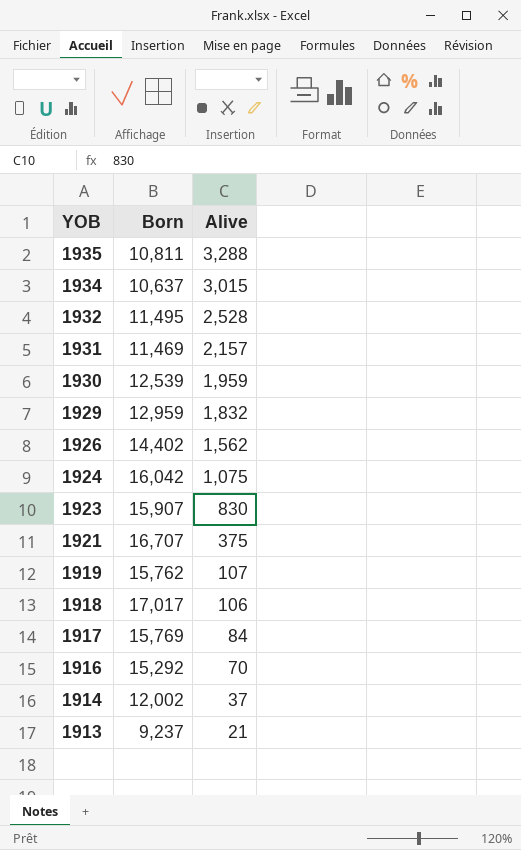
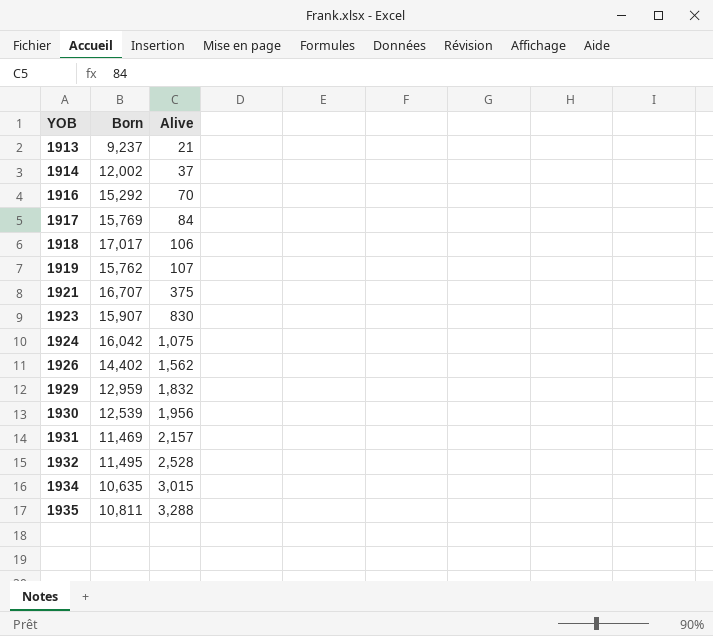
row order: YOB descending -> YOB ascending
1930 | Alive: 1,959 -> 1,956
1934 | Born: 10,637 -> 10,635

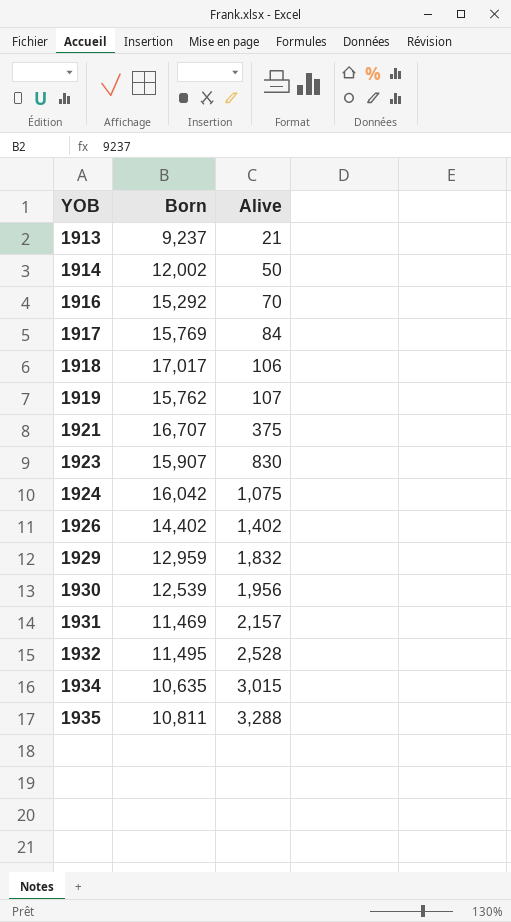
1914 | Alive: 37 -> 50
1926 | Alive: 1,562 -> 1,402

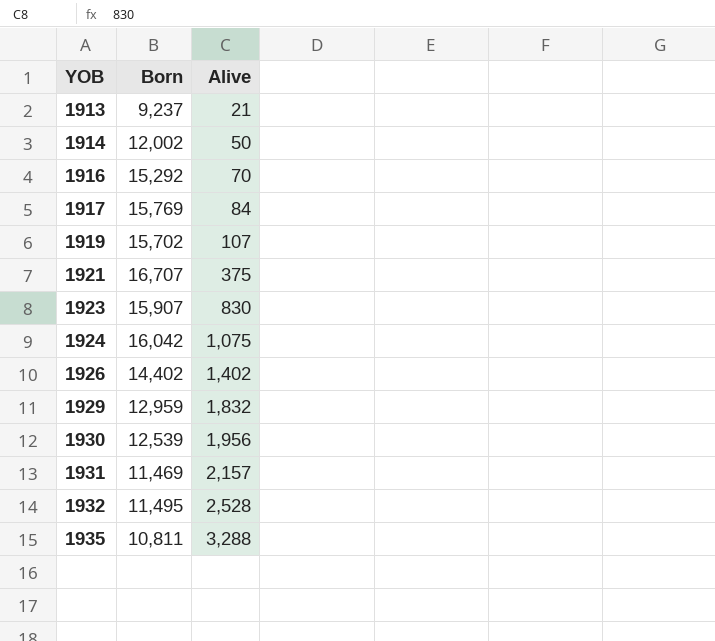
row 1918: 17,017 | 106 -> none
row 1934: 10,635 | 3,015 -> none
1919 | Born: 15,762 -> 15,702

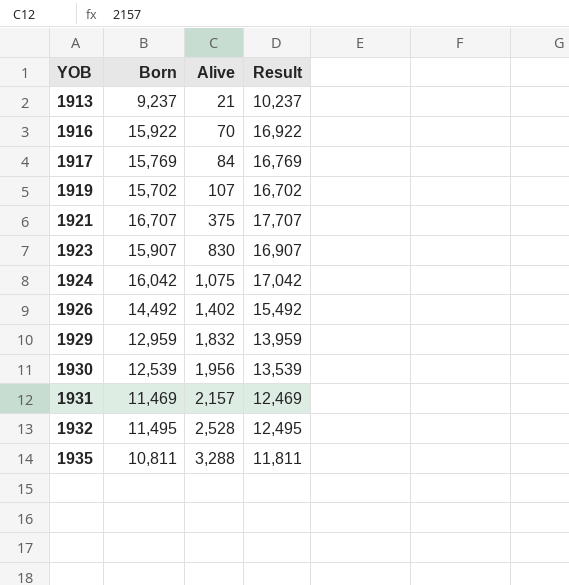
column Result | formula: none -> [Born] + 1000
row 1914: 12,002 | 50 -> none
1916 | Born: 15,292 -> 15,922
1926 | Born: 14,402 -> 14,492

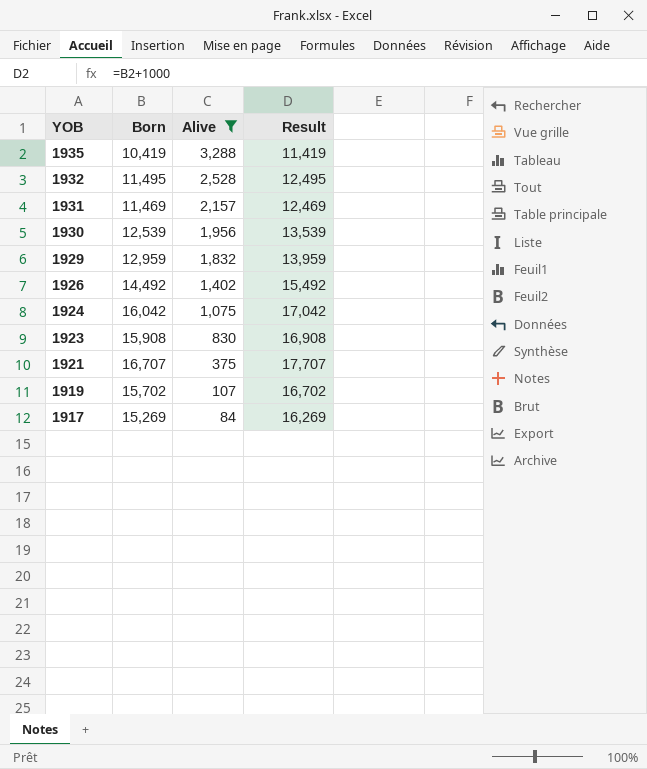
filter: none -> Alive >= 84
row order: YOB ascending -> YOB descending
1935 | Born: 10,811 -> 10,419
1935 | Result: 11,811 -> 11,419
1923 | Born: 15,907 -> 15,908
1923 | Result: 16,907 -> 16,908
1917 | Born: 15,769 -> 15,269
1917 | Result: 16,769 -> 16,269

